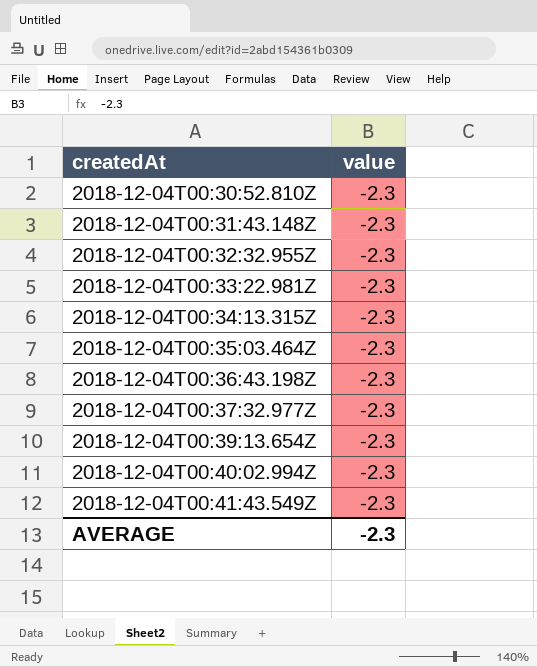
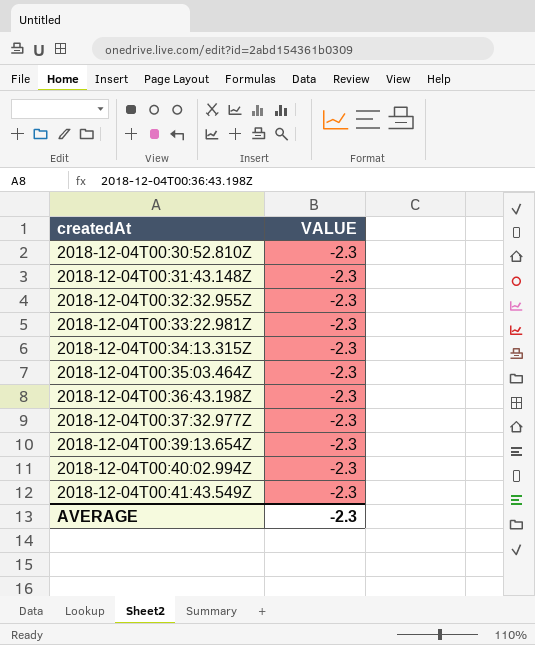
column name: value -> VALUE

